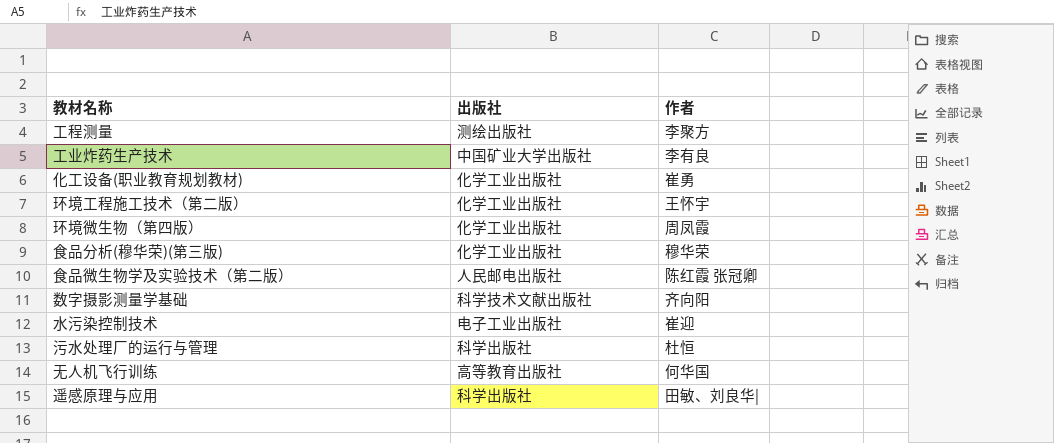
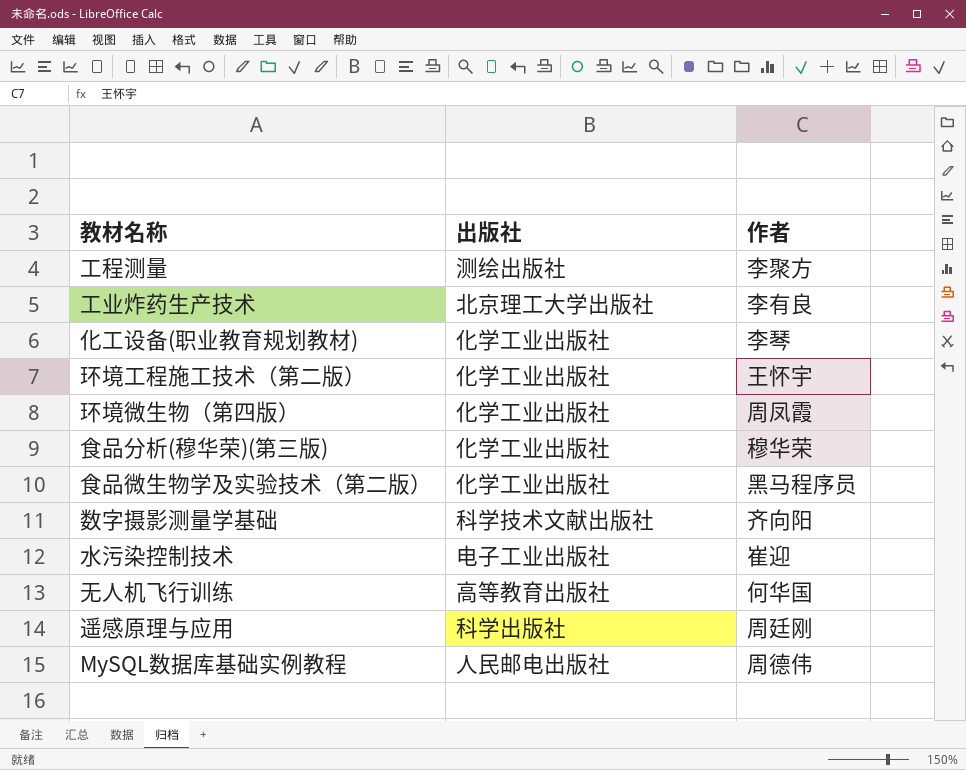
row 污水处理厂的运行与管理: 科学出版社 | 杜恒 -> none
工业炸药生产技术 | 出版社: 中国矿业大学出版社 -> 北京理工大学出版社
化工设备(职业教育规划教材) | 作者: 崔勇 -> 李琴
食品微生物学及实验技术（第二版） | 出版社: 人民邮电出版社 -> 化学工业出版社
食品微生物学及实验技术（第二版） | 作者: 陈红霞 张冠卿 -> 黑马程序员
遥感原理与应用 | 作者: 田敏、刘良华| -> 周廷刚
row MySQL数据库基础实例教程: none -> 人民邮电出版社 | 周德伟

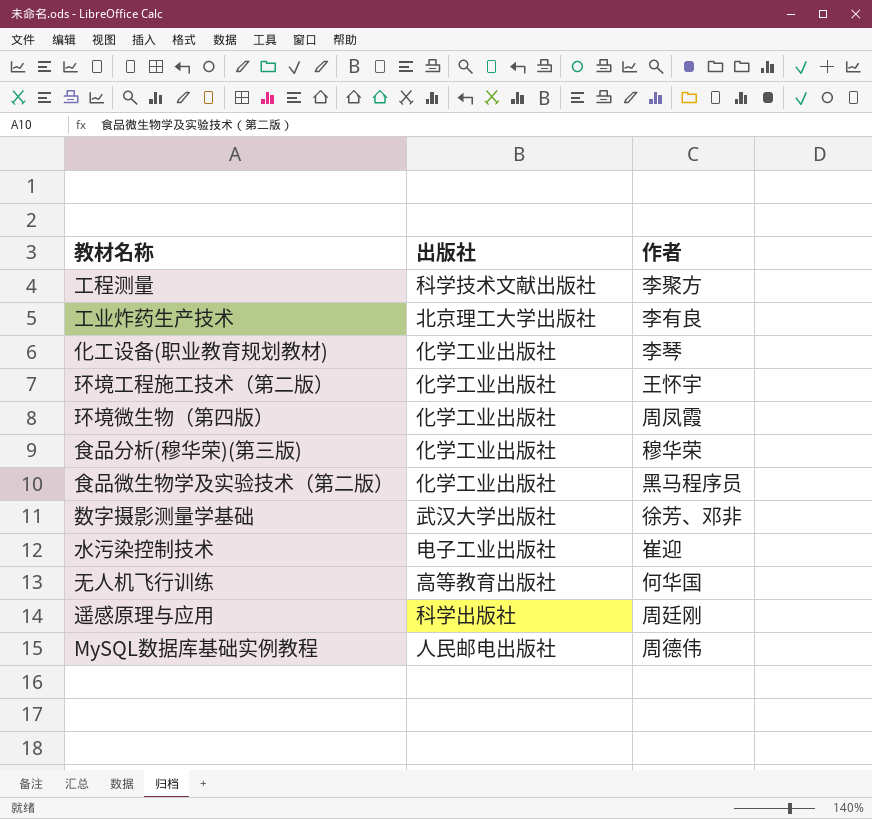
工程测量 | 出版社: 测绘出版社 -> 科学技术文献出版社
数字摄影测量学基础 | 出版社: 科学技术文献出版社 -> 武汉大学出版社
数字摄影测量学基础 | 作者: 齐向阳 -> 徐芳、邓非

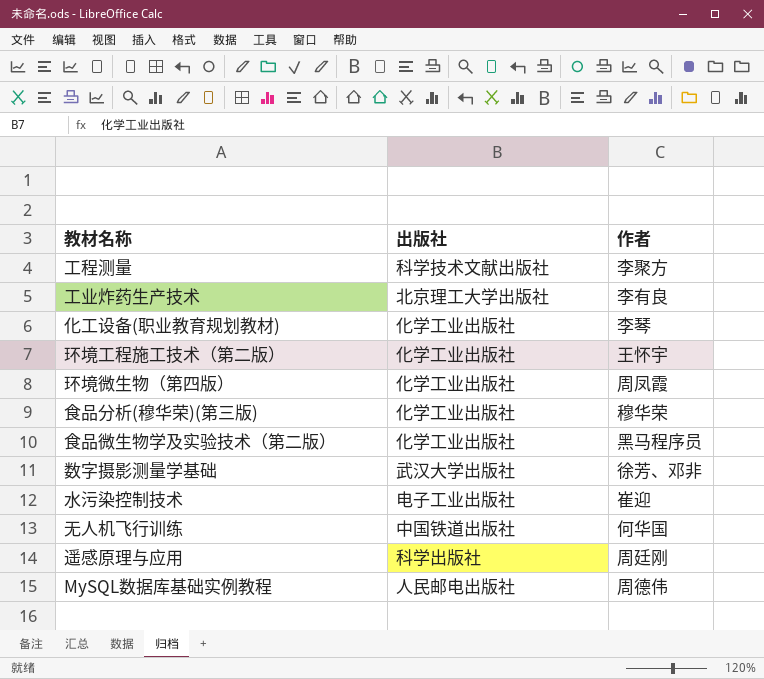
无人机飞行训练 | 出版社: 高等教育出版社 -> 中国铁道出版社

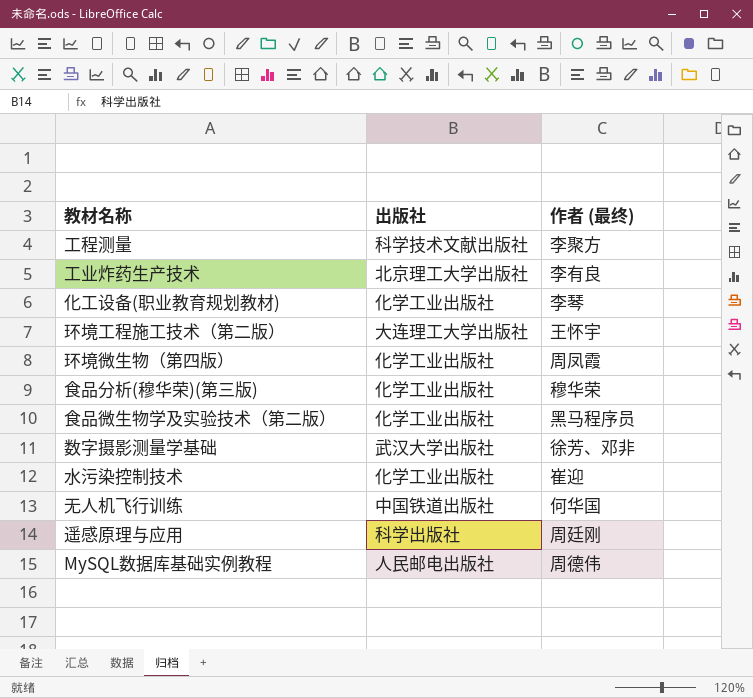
column name: 作者 -> 作者 (最终)
环境工程施工技术（第二版） | 出版社: 化学工业出版社 -> 大连理工大学出版社
水污染控制技术 | 出版社: 电子工业出版社 -> 化学工业出版社

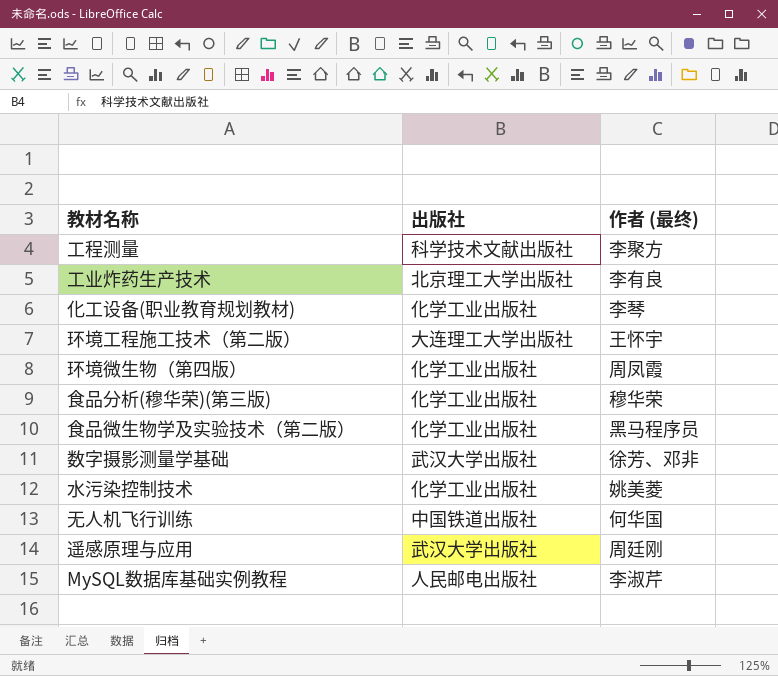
水污染控制技术 | 作者 (最终): 崔迎 -> 姚美菱
遥感原理与应用 | 出版社: 科学出版社 -> 武汉大学出版社
MySQL数据库基础实例教程 | 作者 (最终): 周德伟 -> 李淑芹

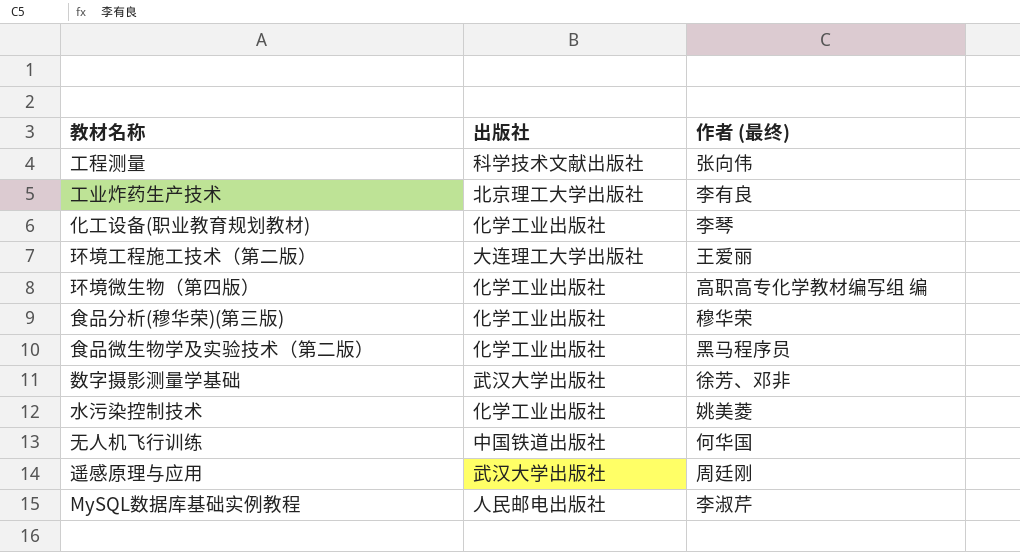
工程测量 | 作者 (最终): 李聚方 -> 张向伟
环境工程施工技术（第二版） | 作者 (最终): 王怀宇 -> 王爱丽
环境微生物（第四版） | 作者 (最终): 周凤霞 -> 高职高专化学教材编写组 编

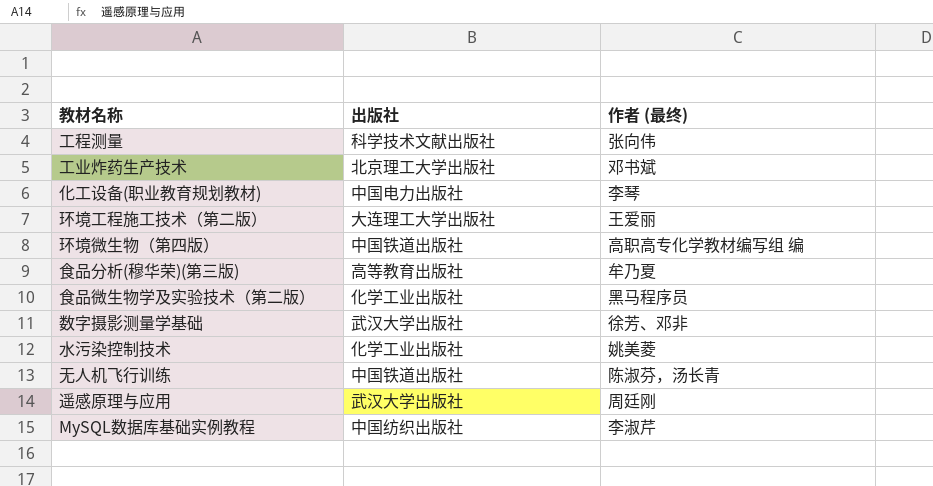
工业炸药生产技术 | 作者 (最终): 李有良 -> 邓书斌
化工设备(职业教育规划教材) | 出版社: 化学工业出版社 -> 中国电力出版社
环境微生物（第四版） | 出版社: 化学工业出版社 -> 中国铁道出版社
食品分析(穆华荣)(第三版) | 出版社: 化学工业出版社 -> 高等教育出版社
食品分析(穆华荣)(第三版) | 作者 (最终): 穆华荣 -> 牟乃夏
无人机飞行训练 | 作者 (最终): 何华国 -> 陈淑芬，汤长青
MySQL数据库基础实例教程 | 出版社: 人民邮电出版社 -> 中国纺织出版社

